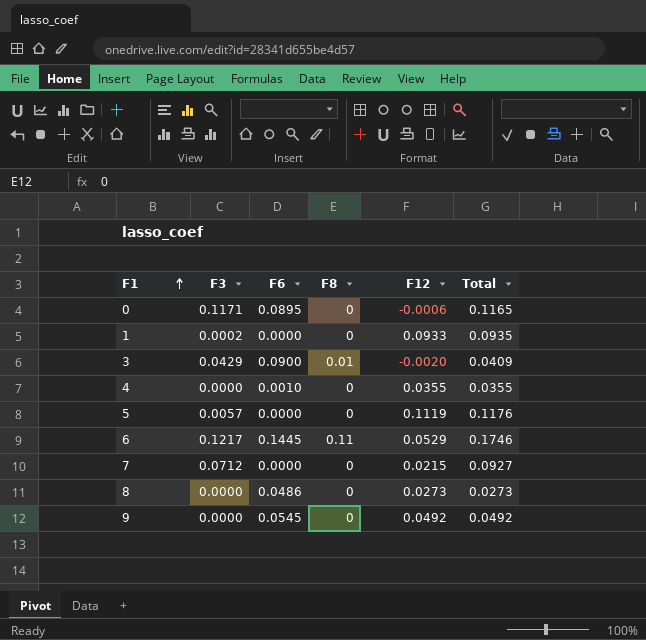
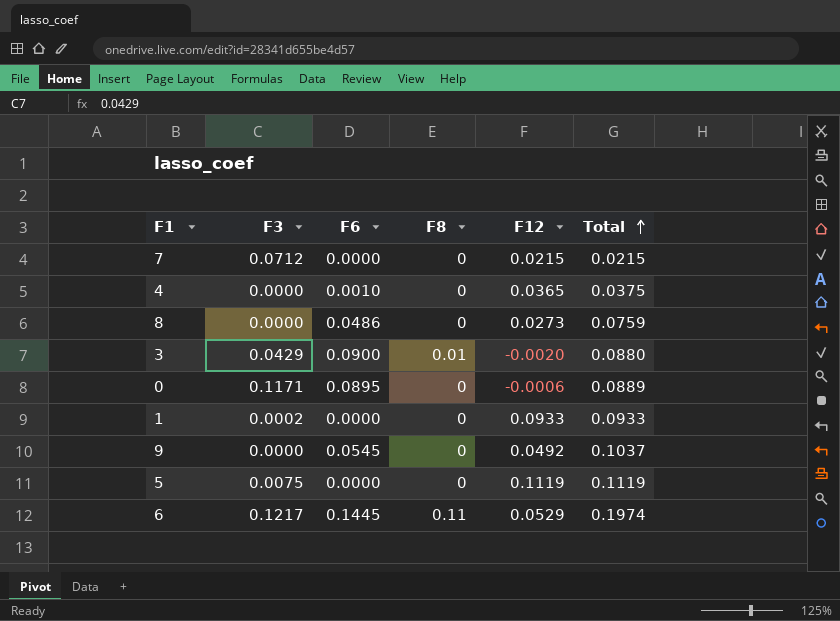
row order: F1 ascending -> Total ascending
column Total | formula: [F3] + [F12] -> [F6] + [F12]
4 | F12: 0.0355 -> 0.0365
5 | F3: 0.0057 -> 0.0075

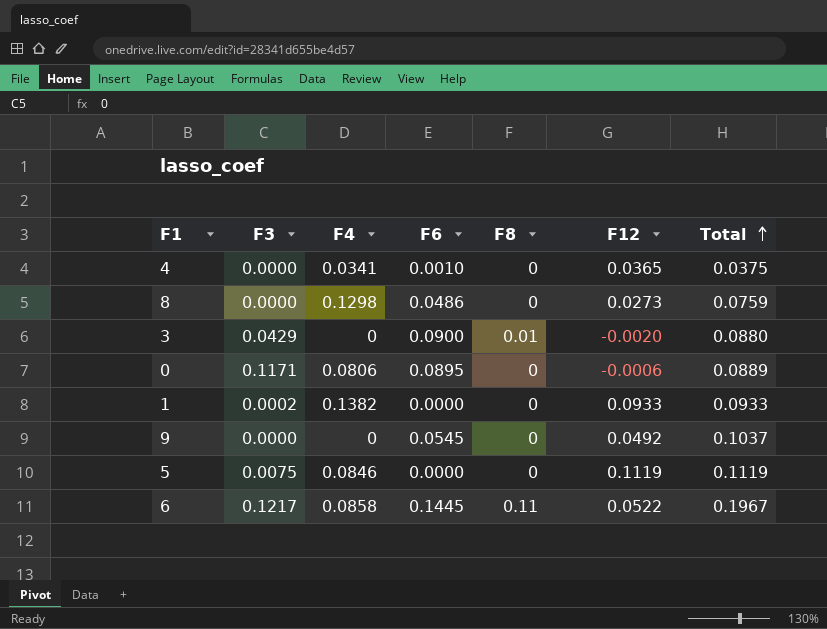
column F4 | position: none -> 3
row 7: 0.0712 | 0.0000 | 0 | 0.0215 | 0.0215 -> none
6 | F12: 0.0529 -> 0.0522
6 | Total: 0.1974 -> 0.1967

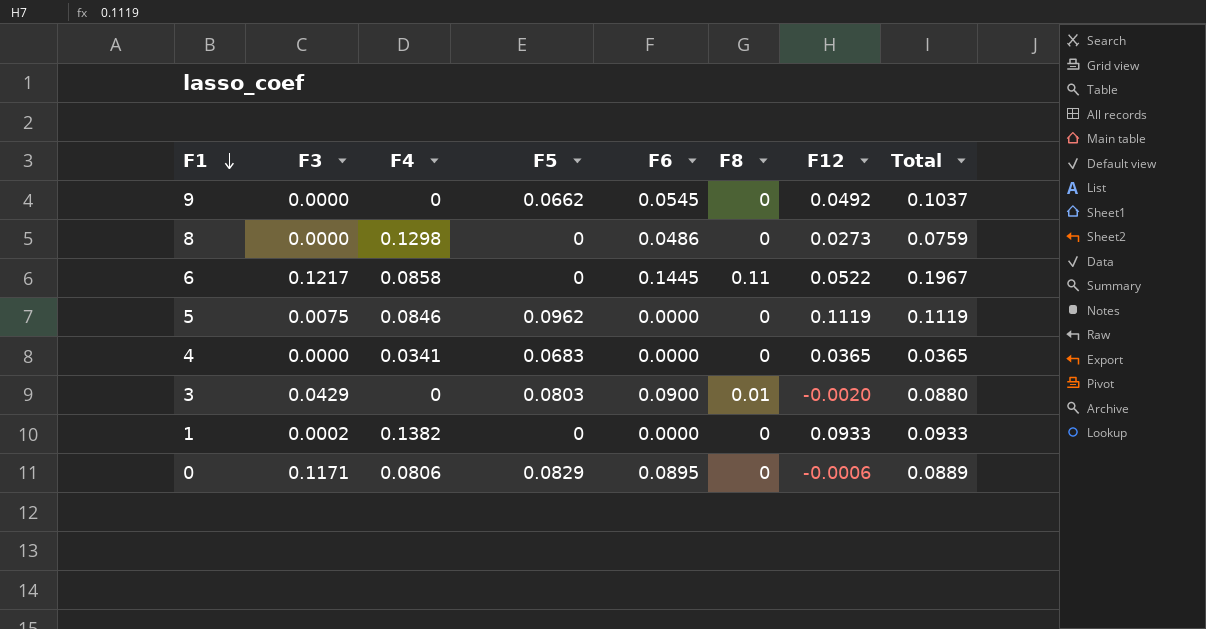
row order: Total ascending -> F1 descending
column F5 | position: none -> 4
4 | F6: 0.0010 -> 0.0000
4 | Total: 0.0375 -> 0.0365

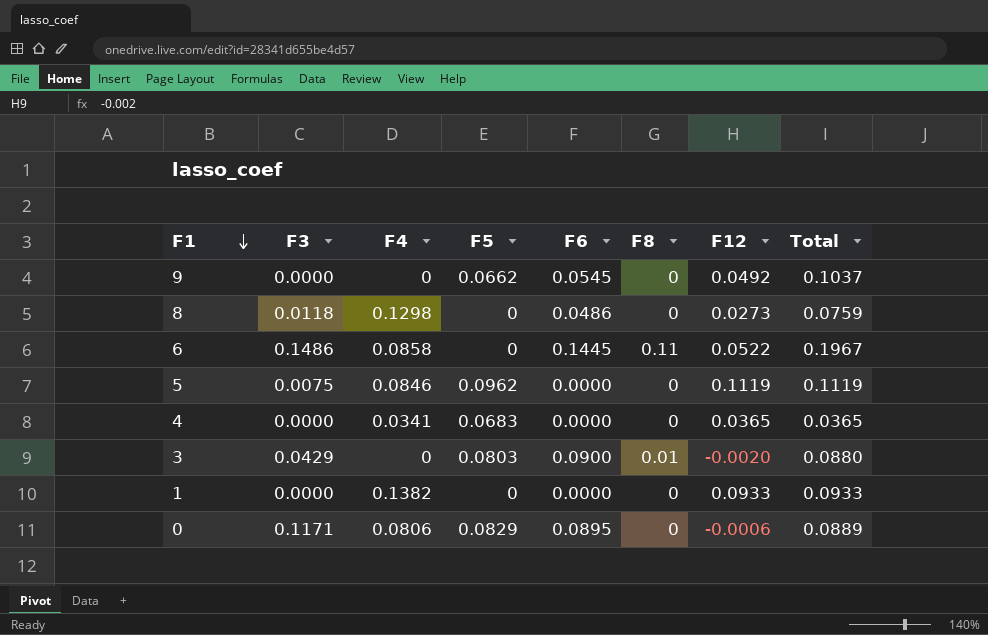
8 | F3: 0.0000 -> 0.0118
6 | F3: 0.1217 -> 0.1486
1 | F3: 0.0002 -> 0.0000

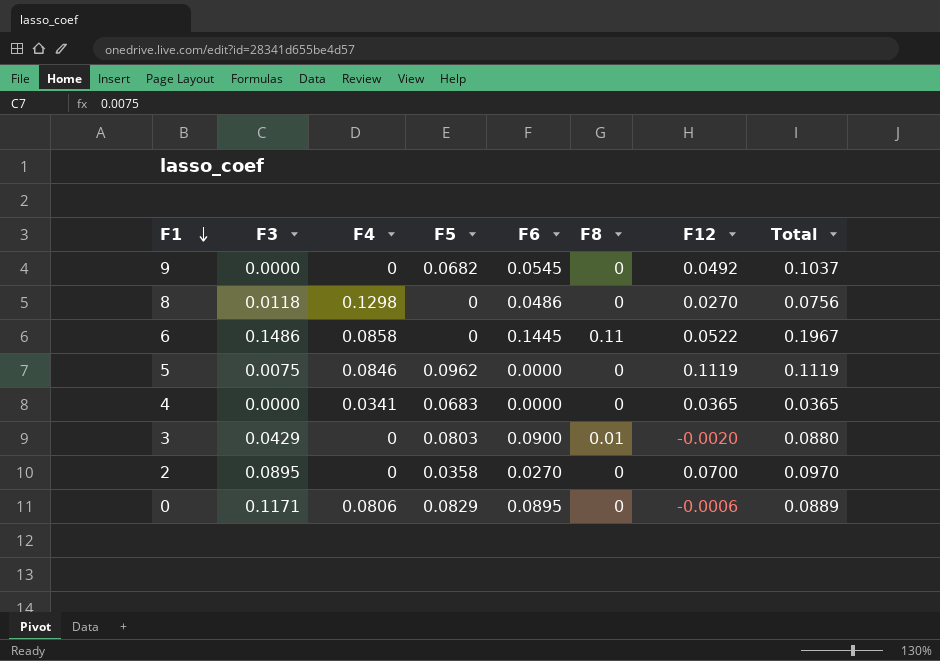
row 1: 0.0000 | 0.1382 | 0 | 0.0000 | 0 | 0.0933 | 0.0933 -> none
9 | F5: 0.0662 -> 0.0682
8 | F12: 0.0273 -> 0.0270
8 | Total: 0.0759 -> 0.0756
row 2: none -> 0.0895 | 0 | 0.0358 | 0.0270 | 0 | 0.0700 | 0.0970

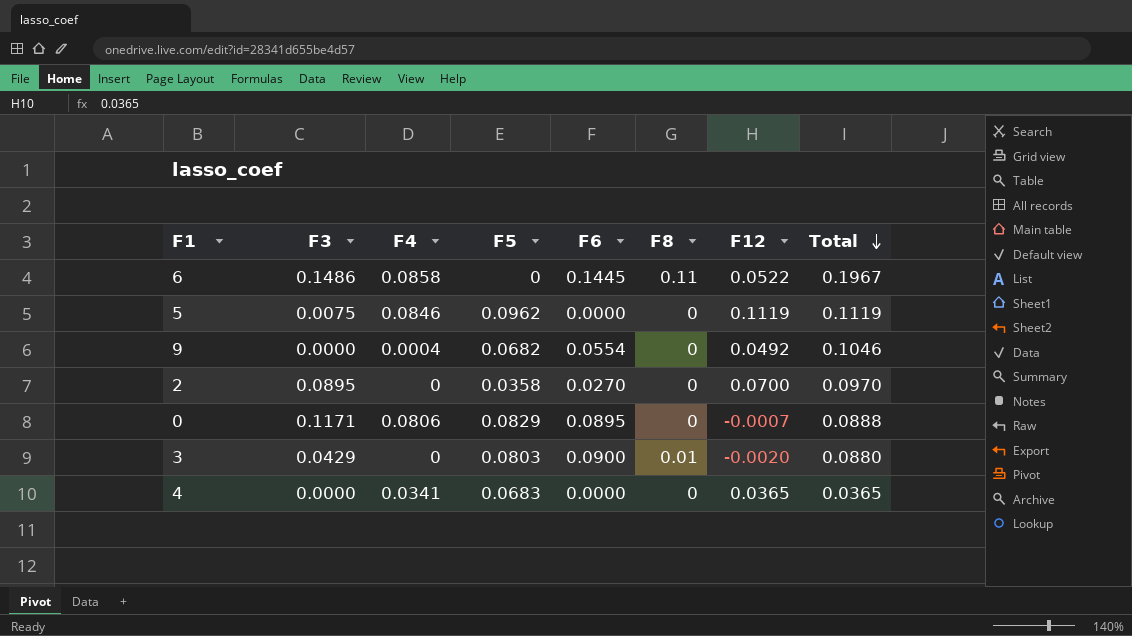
row order: F1 descending -> Total descending
row 8: 0.0118 | 0.1298 | 0 | 0.0486 | 0 | 0.0270 | 0.0756 -> none
9 | F4: 0 -> 0.0004
9 | F6: 0.0545 -> 0.0554
9 | Total: 0.1037 -> 0.1046
0 | F12: -0.0006 -> -0.0007
0 | Total: 0.0889 -> 0.0888

